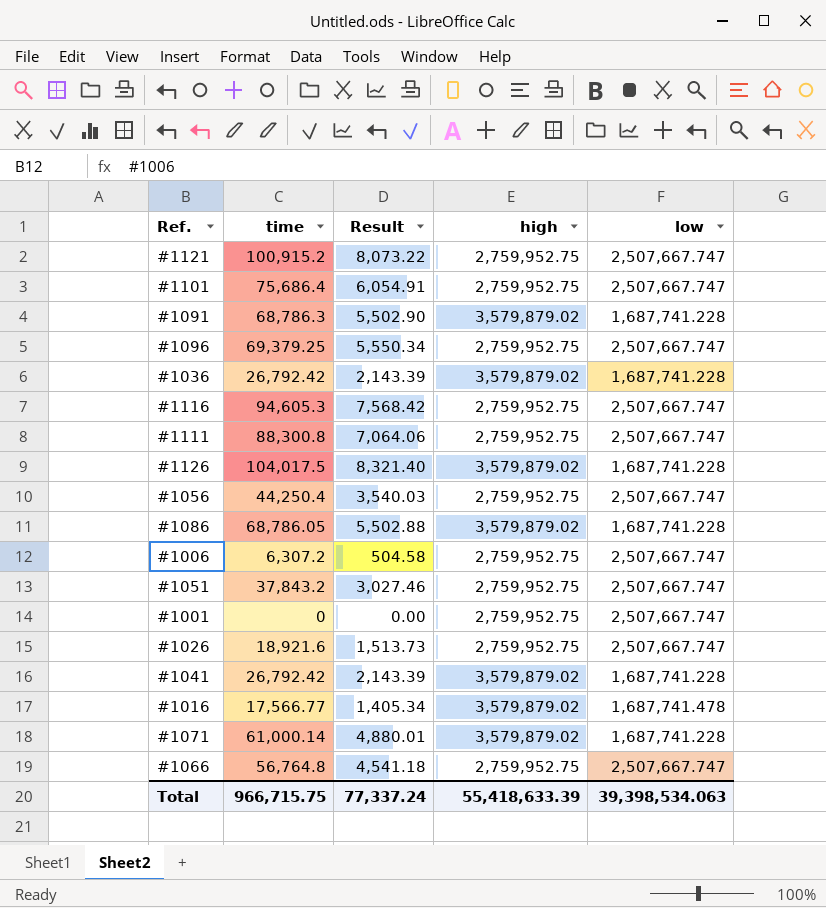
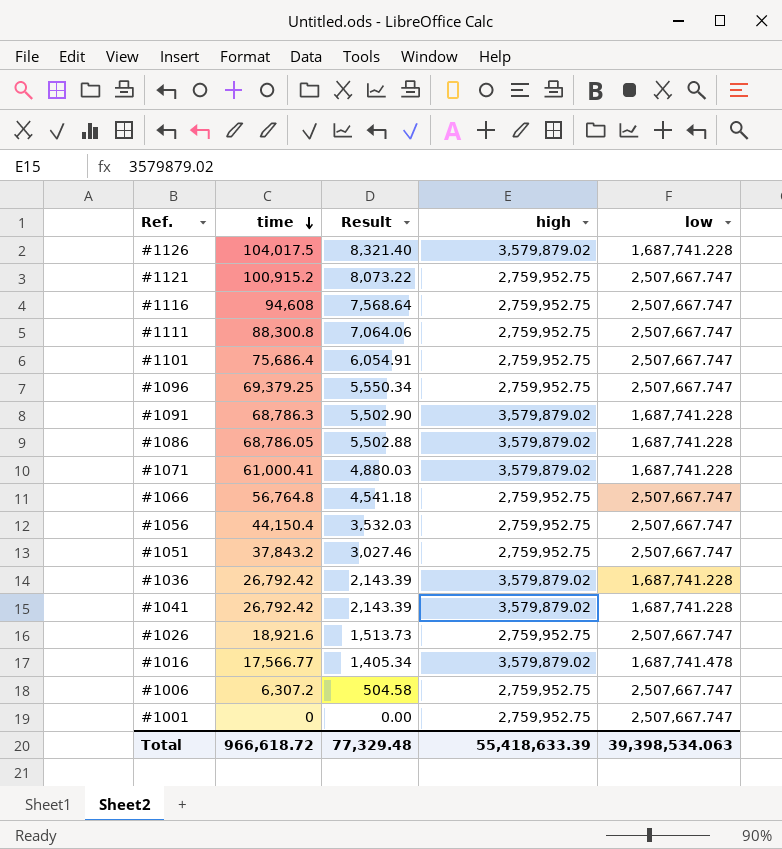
row order: none -> time descending
#1116 | time: 94,605.3 -> 94,608
#1116 | Result: 7,568.42 -> 7,568.64
#1071 | time: 61,000.14 -> 61,000.41
#1071 | Result: 4,880.01 -> 4,880.03
#1056 | time: 44,250.4 -> 44,150.4
#1056 | Result: 3,540.03 -> 3,532.03
Total | time: 966,715.75 -> 966,618.72
Total | Result: 77,337.24 -> 77,329.48

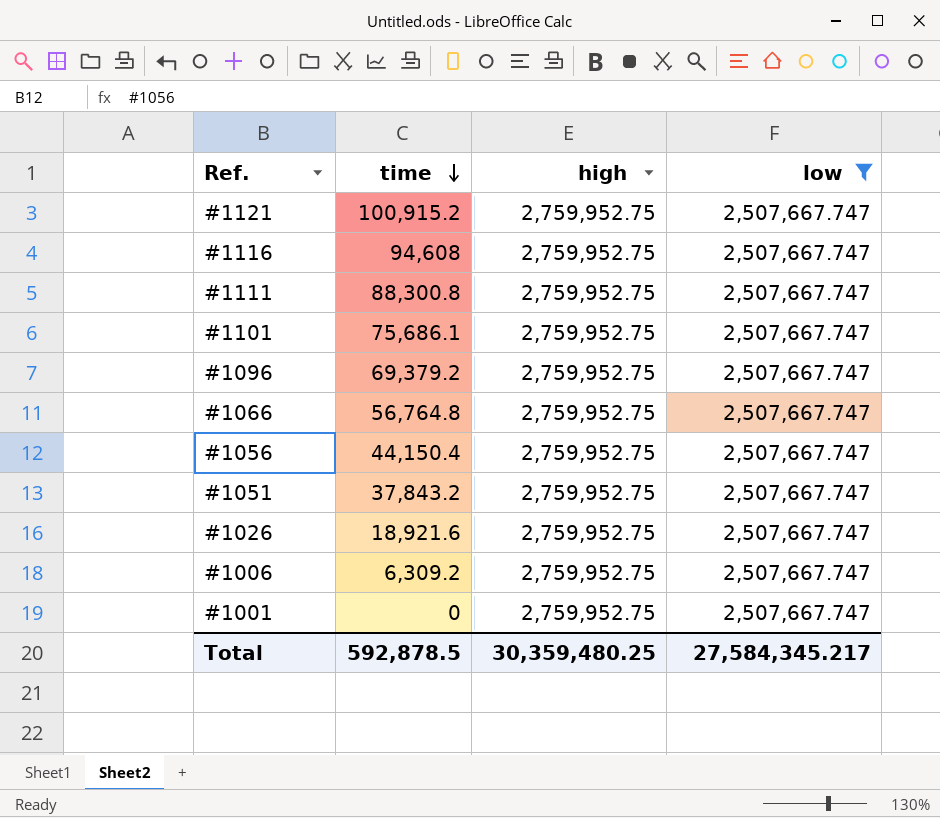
filter: none -> low = 2,507,667.747
column Result | formula: [time] * 0.08 -> none
#1101 | time: 75,686.4 -> 75,686.1
#1096 | time: 69,379.25 -> 69,379.2
#1006 | time: 6,307.2 -> 6,309.2
Total | time: 966,618.72 -> 592,878.5
Total | high: 55,418,633.39 -> 30,359,480.25
Total | low: 39,398,534.063 -> 27,584,345.217

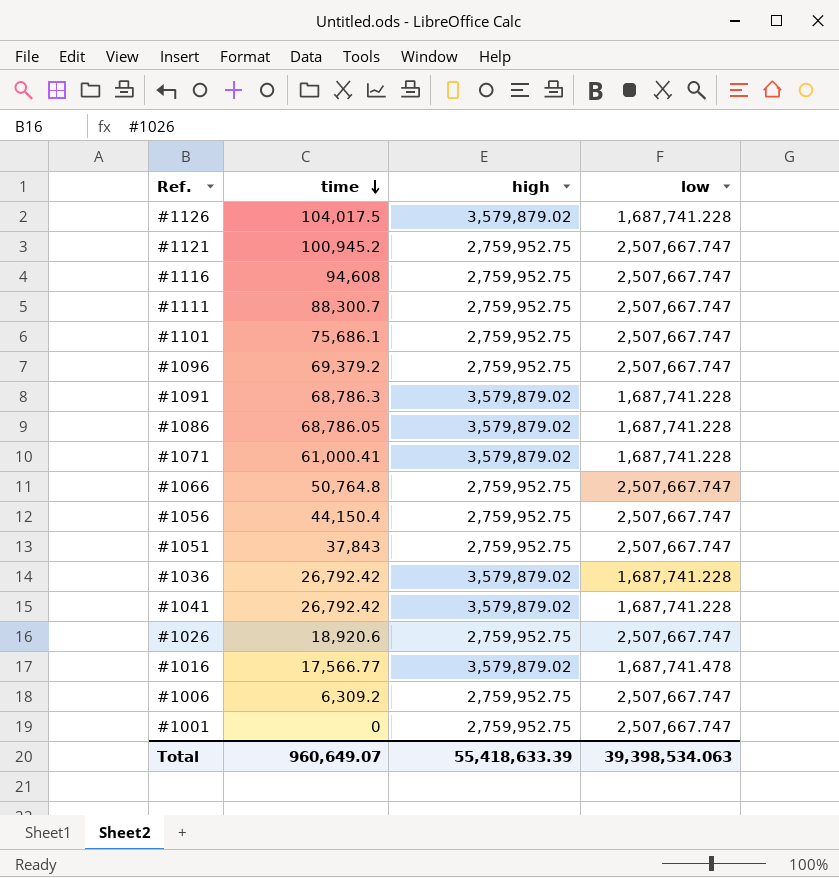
filter: low = 2,507,667.747 -> none
#1121 | time: 100,915.2 -> 100,945.2
#1111 | time: 88,300.8 -> 88,300.7
#1066 | time: 56,764.8 -> 50,764.8
#1051 | time: 37,843.2 -> 37,843
#1026 | time: 18,921.6 -> 18,920.6
Total | time: 592,878.5 -> 960,649.07
Total | high: 30,359,480.25 -> 55,418,633.39
Total | low: 27,584,345.217 -> 39,398,534.063

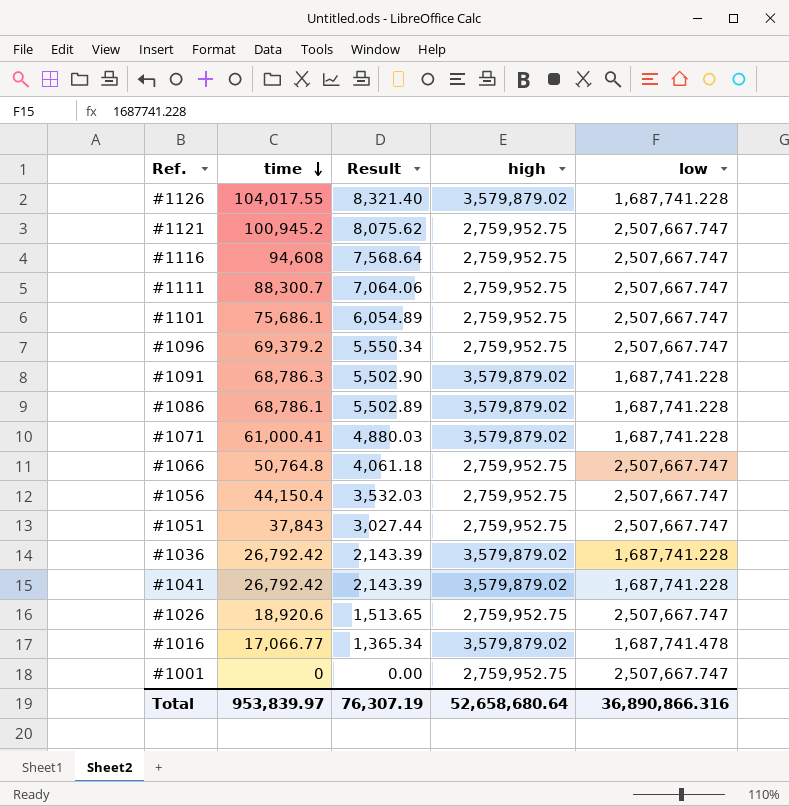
column Result | formula: none -> [time] * 0.08
row #1006: 6,309.2 | 2,759,952.75 | 2,507,667.747 -> none
#1126 | time: 104,017.5 -> 104,017.55
#1086 | time: 68,786.05 -> 68,786.1
#1016 | time: 17,566.77 -> 17,066.77
Total | time: 960,649.07 -> 953,839.97
Total | high: 55,418,633.39 -> 52,658,680.64
Total | low: 39,398,534.063 -> 36,890,866.316

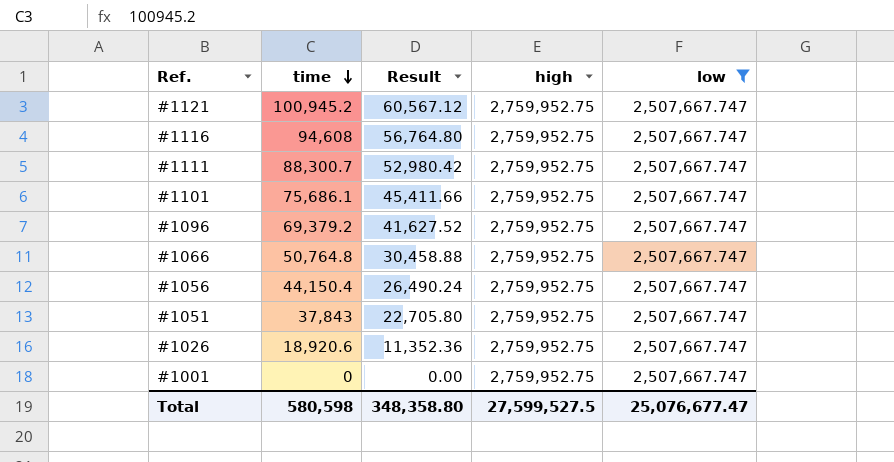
filter: none -> low = 2,507,667.747
column Result | formula: [time] * 0.08 -> [time] * 0.6
Total | time: 953,839.97 -> 580,598
Total | Result: 76,307.19 -> 348,358.80
Total | high: 52,658,680.64 -> 27,599,527.5
Total | low: 36,890,866.316 -> 25,076,677.47

